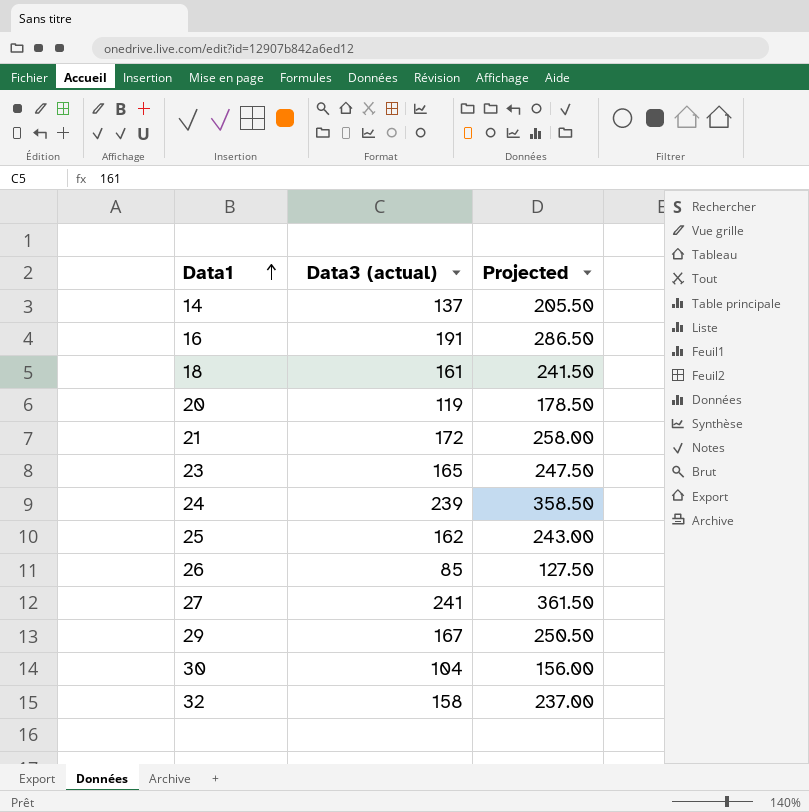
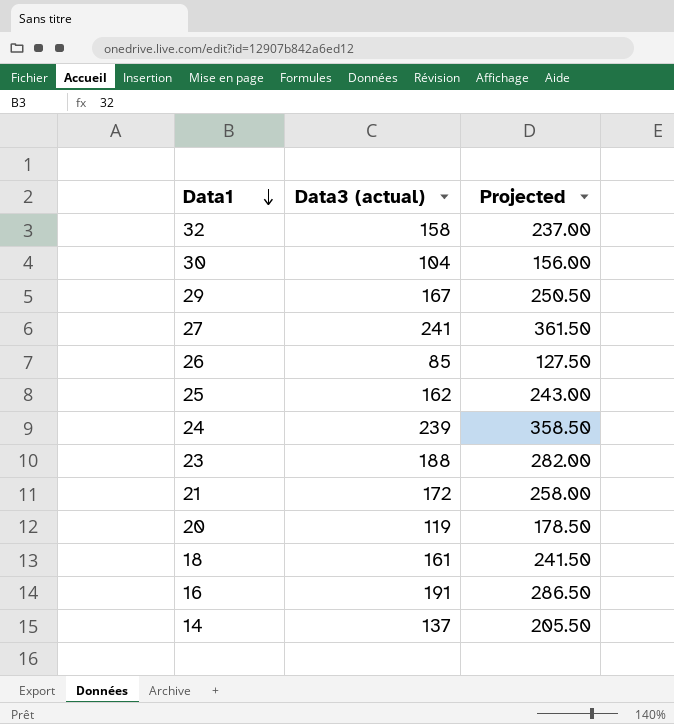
row order: Data1 ascending -> Data1 descending
23 | Data3 (actual): 165 -> 188
23 | Projected: 247.50 -> 282.00

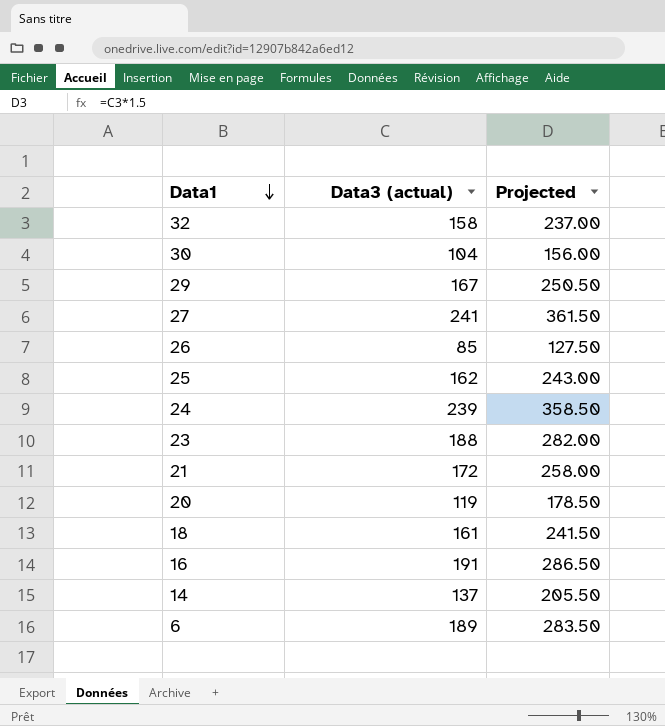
row 6: none -> 189 | 283.50

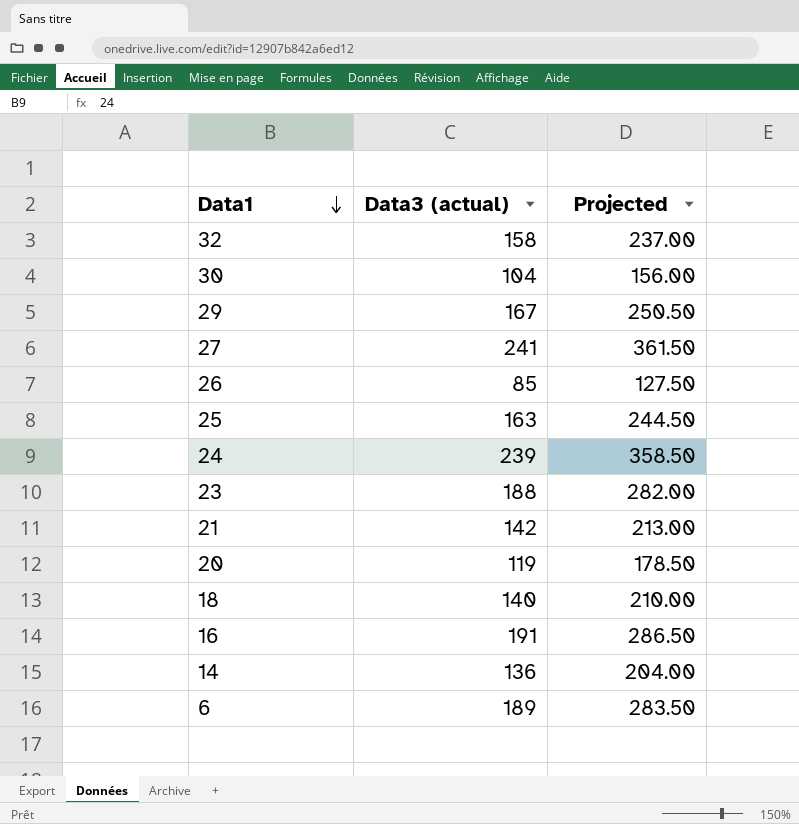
25 | Data3 (actual): 162 -> 163
25 | Projected: 243.00 -> 244.50
21 | Data3 (actual): 172 -> 142
21 | Projected: 258.00 -> 213.00
18 | Data3 (actual): 161 -> 140
18 | Projected: 241.50 -> 210.00
14 | Data3 (actual): 137 -> 136
14 | Projected: 205.50 -> 204.00

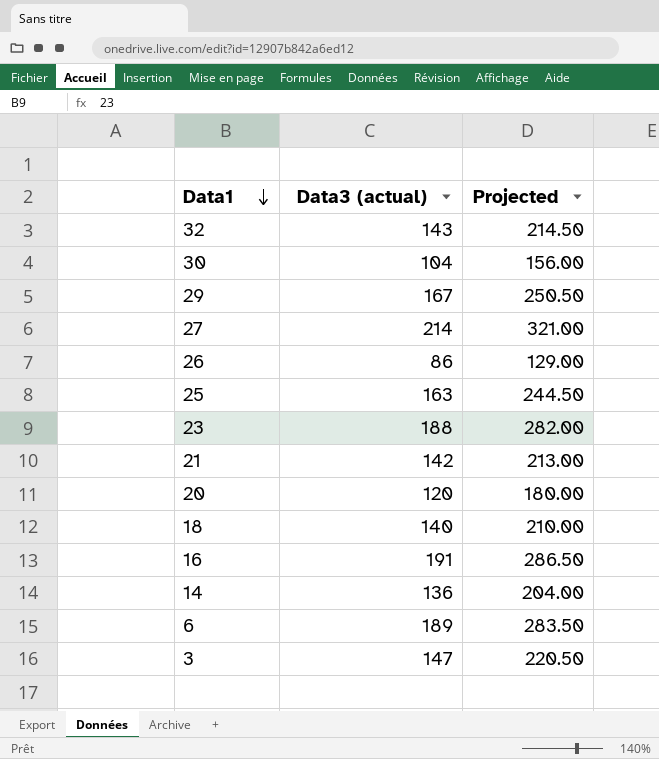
row 24: 239 | 358.50 -> none
32 | Data3 (actual): 158 -> 143
32 | Projected: 237.00 -> 214.50
27 | Data3 (actual): 241 -> 214
27 | Projected: 361.50 -> 321.00
26 | Data3 (actual): 85 -> 86
26 | Projected: 127.50 -> 129.00
20 | Data3 (actual): 119 -> 120
20 | Projected: 178.50 -> 180.00
row 3: none -> 147 | 220.50

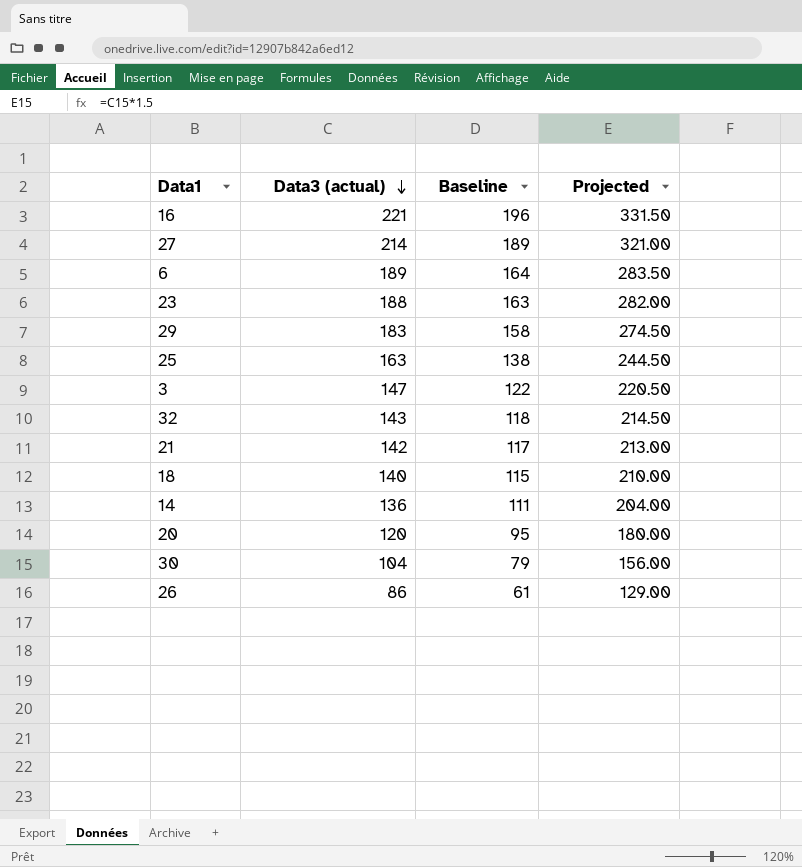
row order: Data1 descending -> Data3 (actual) descending
column Baseline | formula: none -> [Data3 (actual)] - 25
16 | Data3 (actual): 191 -> 221
16 | Projected: 286.50 -> 331.50
29 | Data3 (actual): 167 -> 183
29 | Projected: 250.50 -> 274.50

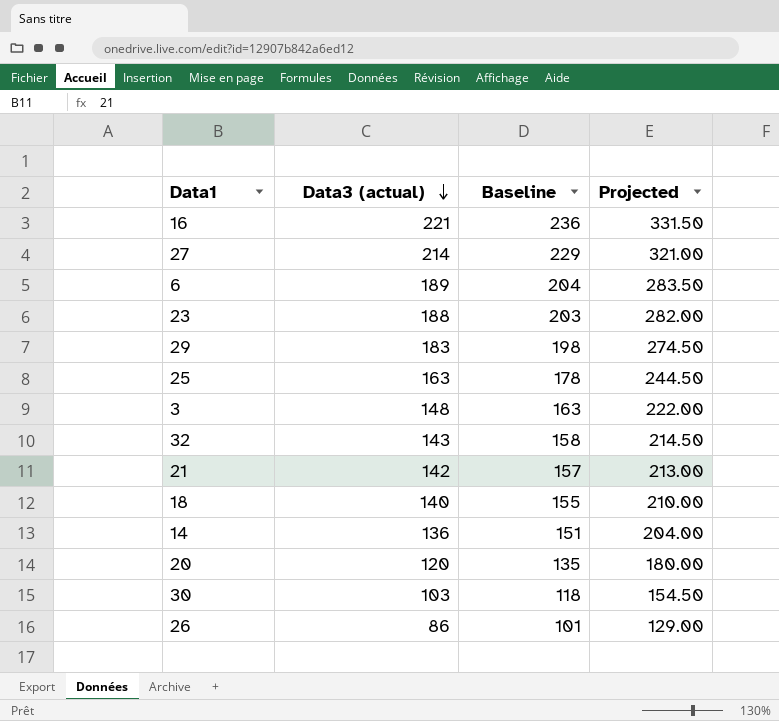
column Baseline | formula: [Data3 (actual)] - 25 -> [Data3 (actual)] + 15
3 | Data3 (actual): 147 -> 148
3 | Projected: 220.50 -> 222.00
30 | Data3 (actual): 104 -> 103
30 | Projected: 156.00 -> 154.50

